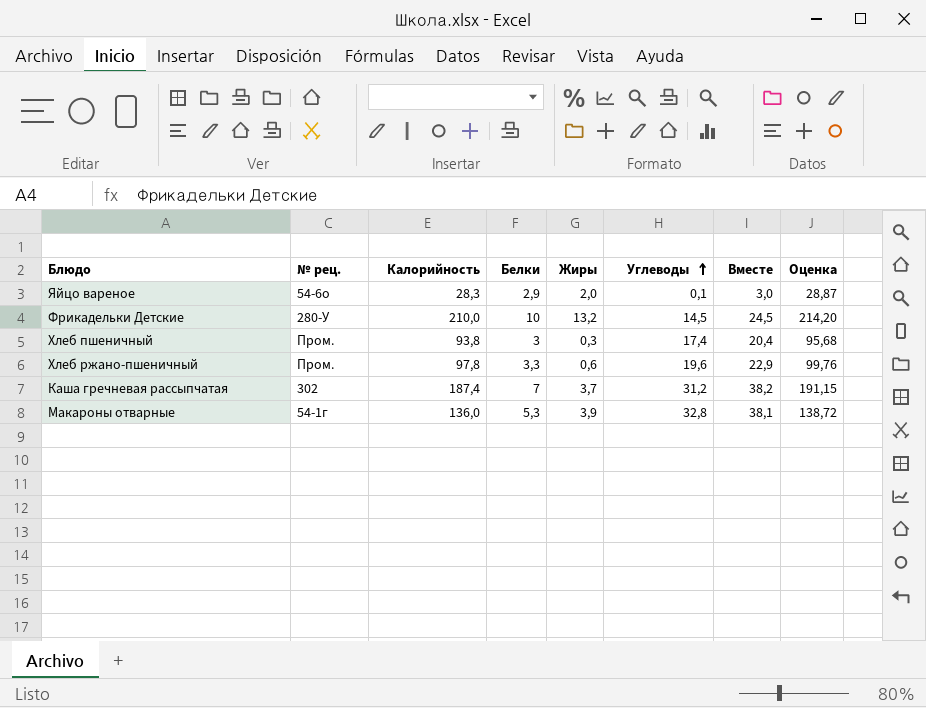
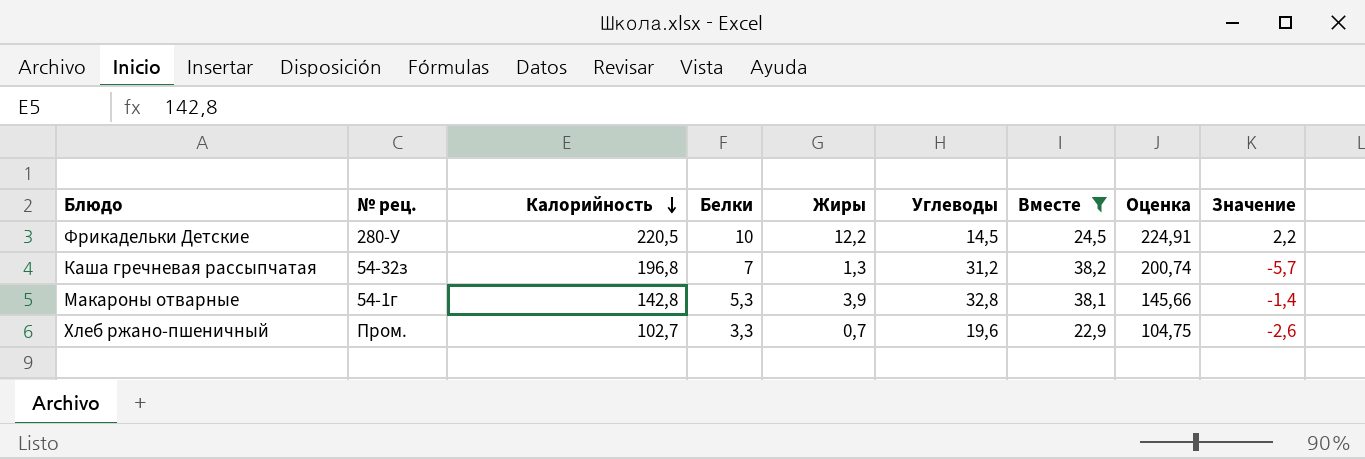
filter: none -> Вместе >= 22,9
row order: Углеводы ascending -> Калорийность descending
column Значение | formula: none -> [Жиры] - [Белки]
Фрикадельки Детские | Калорийность: 210,0 -> 220,5
Фрикадельки Детские | Жиры: 13,2 -> 12,2
Фрикадельки Детские | Оценка: 214,20 -> 224,91
Каша гречневая рассыпчатая | № рец.: 302 -> 54-32з
Каша гречневая рассыпчатая | Калорийность: 187,4 -> 196,8
Каша гречневая рассыпчатая | Жиры: 3,7 -> 1,3
Каша гречневая рассыпчатая | Оценка: 191,15 -> 200,74
Макароны отварные | Калорийность: 136,0 -> 142,8
Макароны отварные | Оценка: 138,72 -> 145,66
Хлеб ржано-пшеничный | Калорийность: 97,8 -> 102,7
Хлеб ржано-пшеничный | Жиры: 0,6 -> 0,7
Хлеб ржано-пшеничный | Оценка: 99,76 -> 104,75

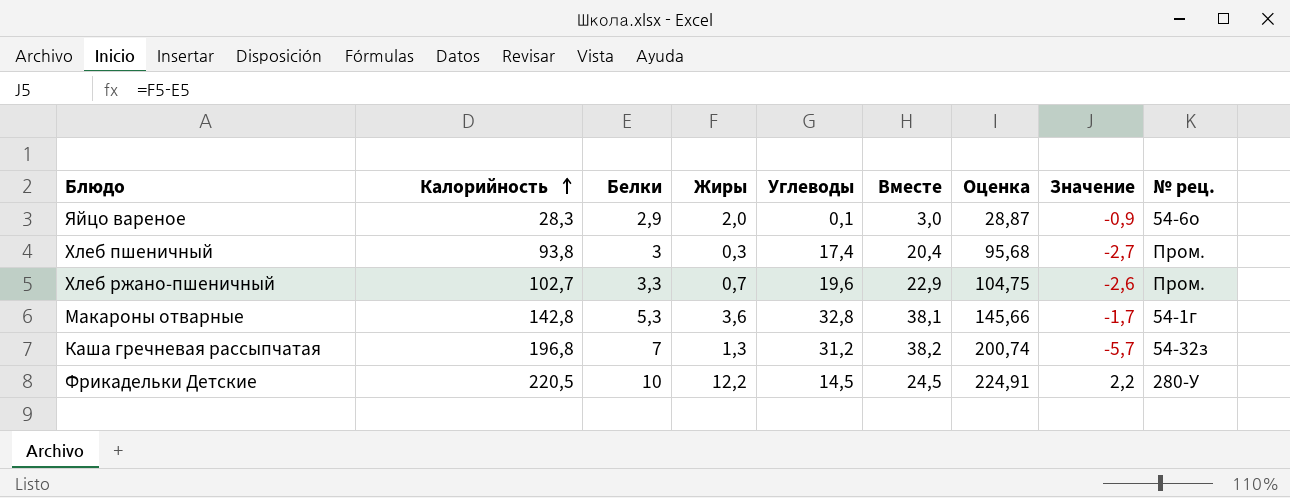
filter: Вместе >= 22,9 -> none
row order: Калорийность descending -> Калорийность ascending
column № рец. | position: 2 -> 9
Макароны отварные | Жиры: 3,9 -> 3,6
Макароны отварные | Значение: -1,4 -> -1,7

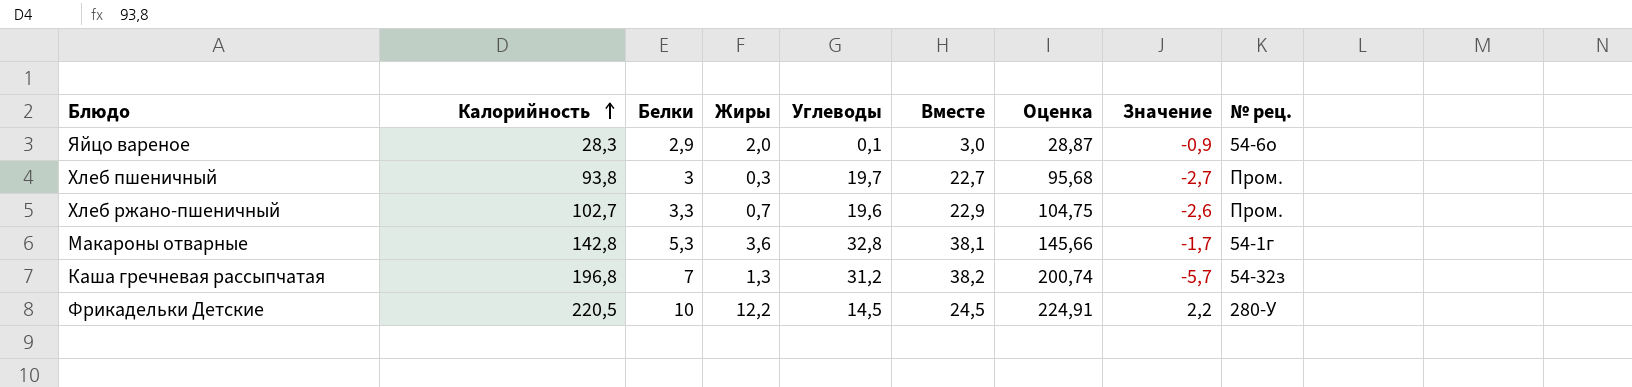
Хлеб пшеничный | Углеводы: 17,4 -> 19,7
Хлеб пшеничный | Вместе: 20,4 -> 22,7

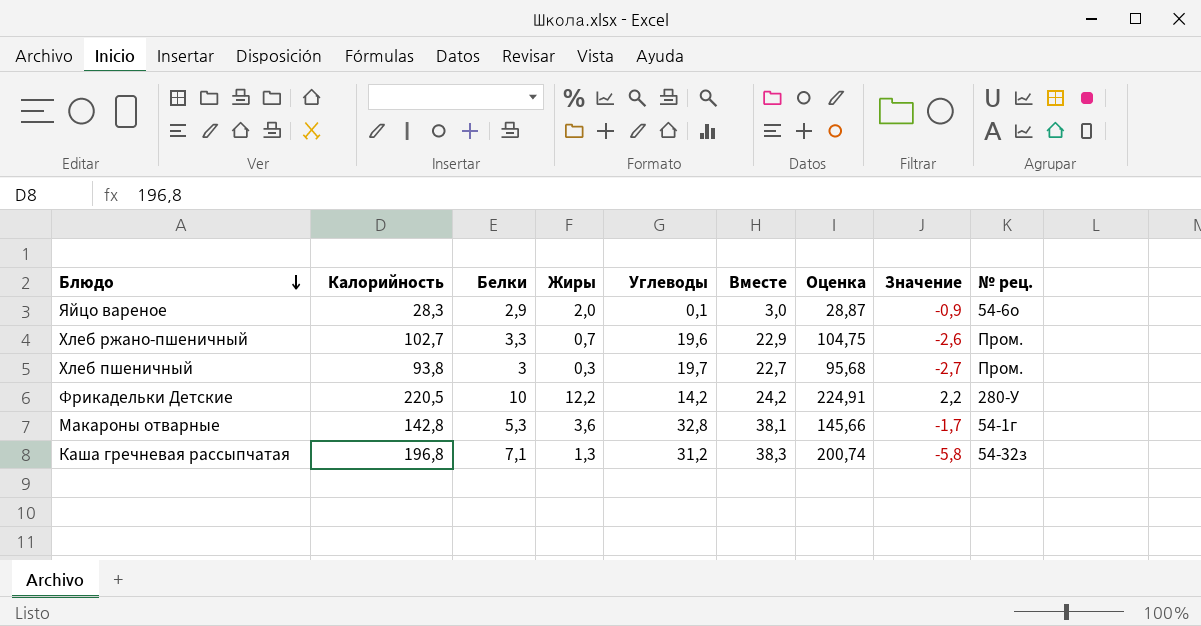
row order: Калорийность ascending -> Блюдо descending
Фрикадельки Детские | Углеводы: 14,5 -> 14,2
Фрикадельки Детские | Вместе: 24,5 -> 24,2
Каша гречневая рассыпчатая | Белки: 7 -> 7,1
Каша гречневая рассыпчатая | Вместе: 38,2 -> 38,3
Каша гречневая рассыпчатая | Значение: -5,7 -> -5,8

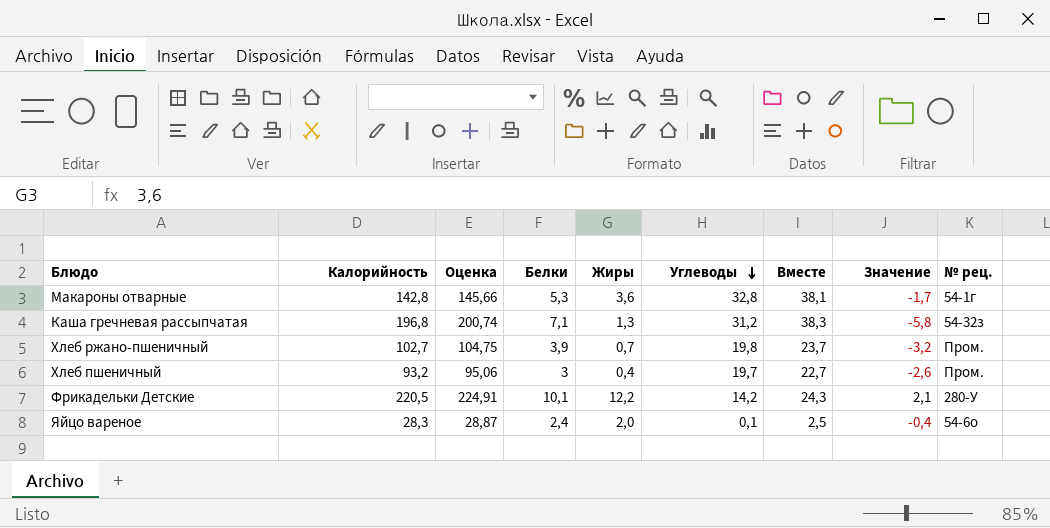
row order: Блюдо descending -> Углеводы descending
column Оценка | position: 7 -> 3
Хлеб ржано-пшеничный | Белки: 3,3 -> 3,9
Хлеб ржано-пшеничный | Углеводы: 19,6 -> 19,8
Хлеб ржано-пшеничный | Вместе: 22,9 -> 23,7
Хлеб ржано-пшеничный | Значение: -2,6 -> -3,2
Хлеб пшеничный | Калорийность: 93,8 -> 93,2
Хлеб пшеничный | Оценка: 95,68 -> 95,06
Хлеб пшеничный | Жиры: 0,3 -> 0,4
Хлеб пшеничный | Значение: -2,7 -> -2,6
Фрикадельки Детские | Белки: 10 -> 10,1
Фрикадельки Детские | Вместе: 24,2 -> 24,3
Фрикадельки Детские | Значение: 2,2 -> 2,1
Яйцо вареное | Белки: 2,9 -> 2,4
Яйцо вареное | Вместе: 3,0 -> 2,5
Яйцо вареное | Значение: -0,9 -> -0,4

